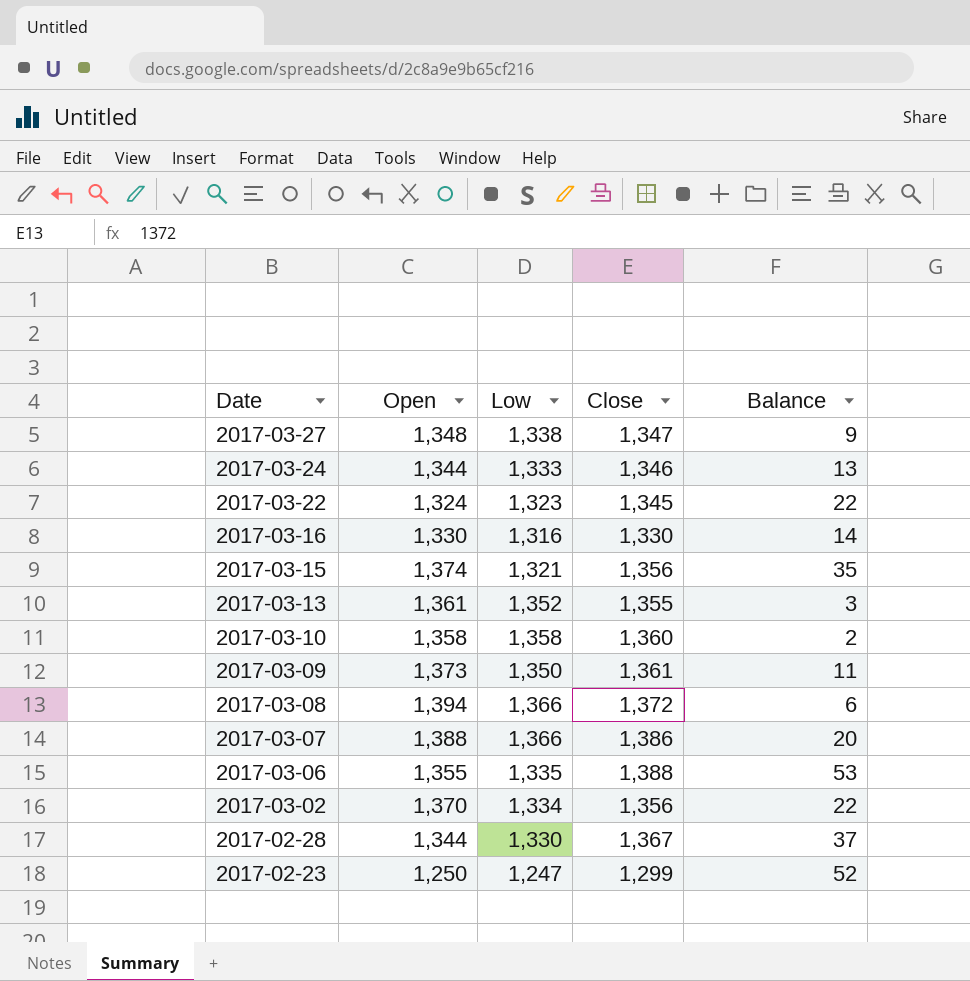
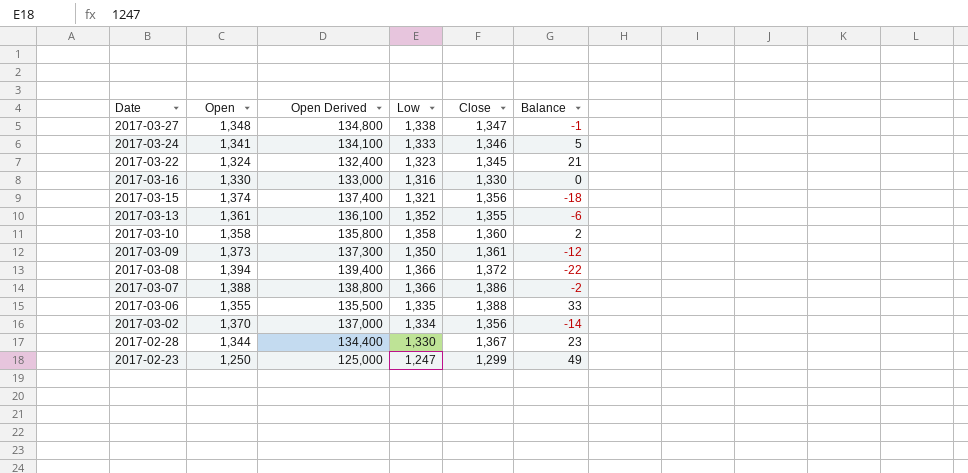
column Open Derived | formula: none -> [Open] * 100
column Balance | formula: [Close] - [Low] -> [Close] - [Open]
2017-03-24 | Open: 1,344 -> 1,341

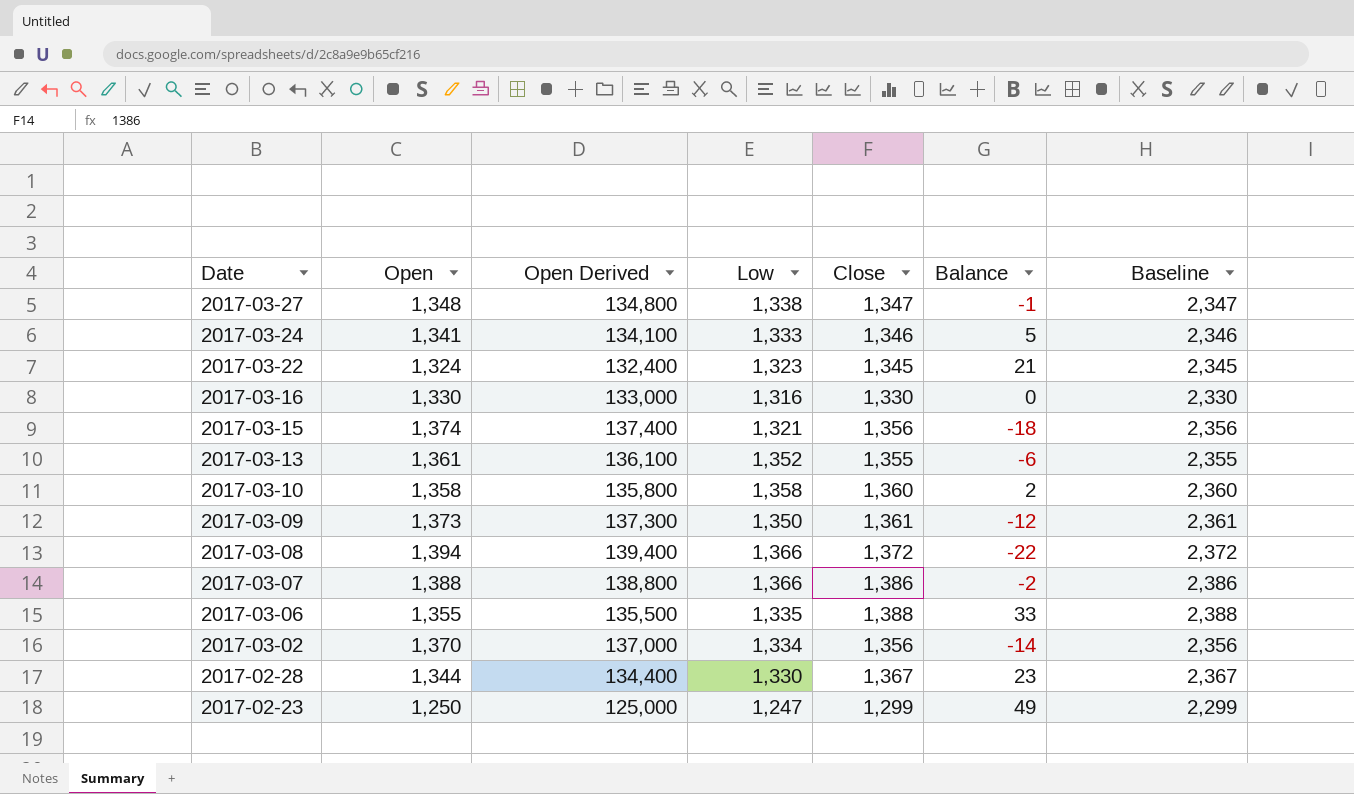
column Baseline | formula: none -> [Close] + 1000

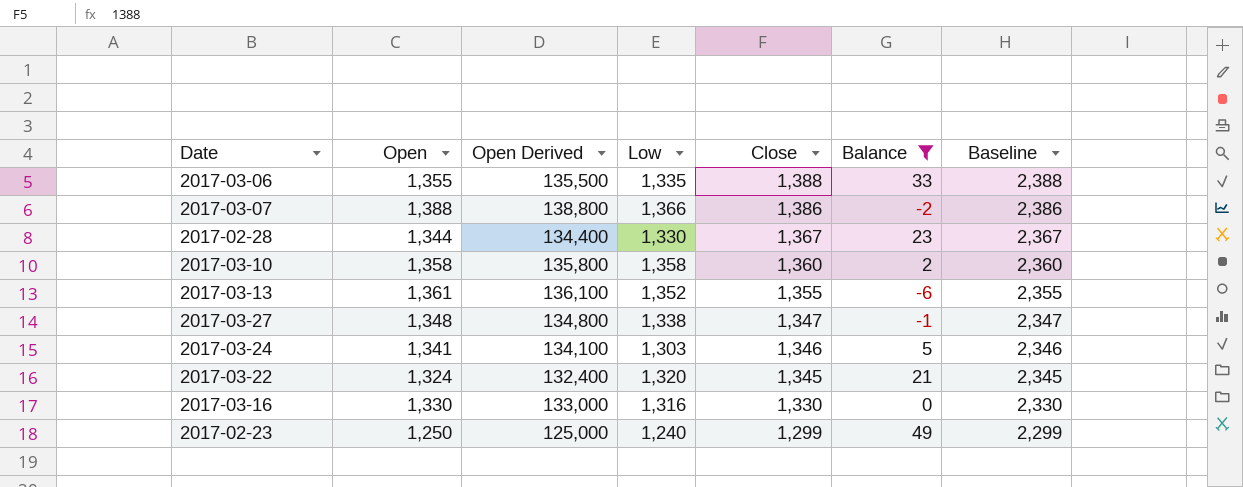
filter: none -> Balance >= -6
row order: Date descending -> Close descending
2017-03-24 | Low: 1,333 -> 1,303
2017-03-22 | Low: 1,323 -> 1,320
2017-02-23 | Low: 1,247 -> 1,240

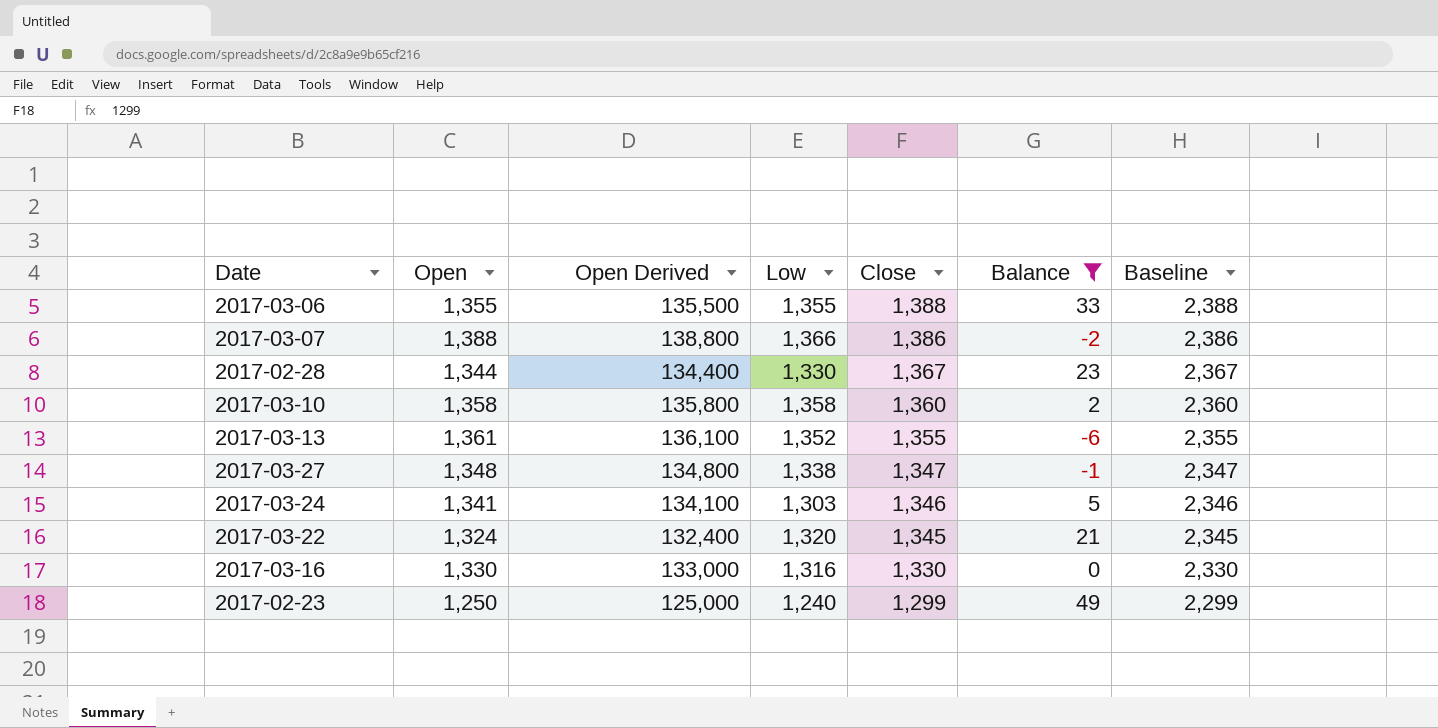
2017-03-06 | Low: 1,335 -> 1,355

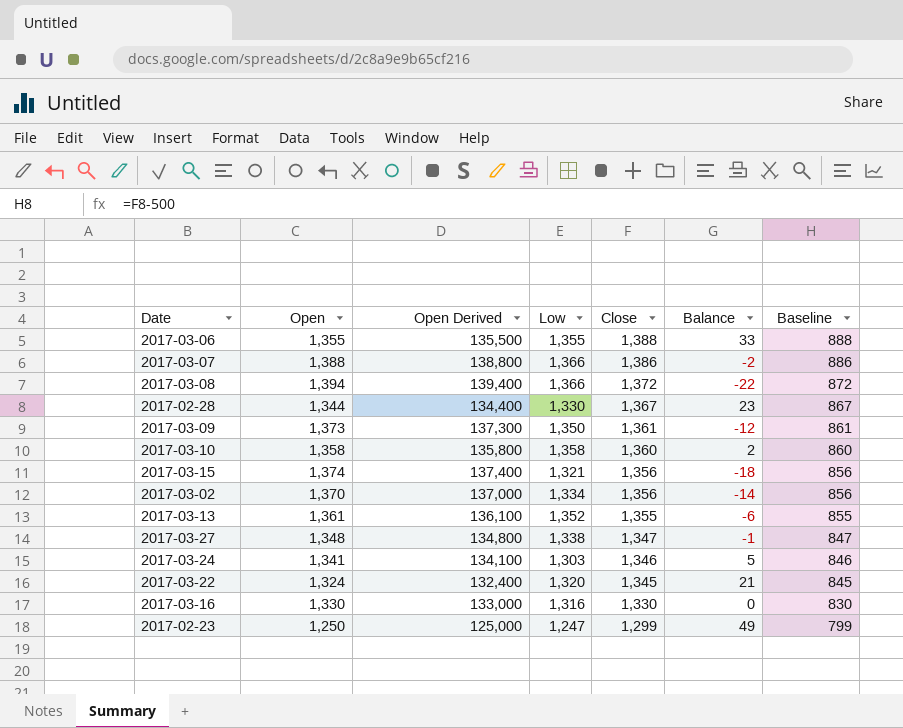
filter: Balance >= -6 -> none
column Baseline | formula: [Close] + 1000 -> [Close] - 500
2017-02-23 | Low: 1,240 -> 1,247

